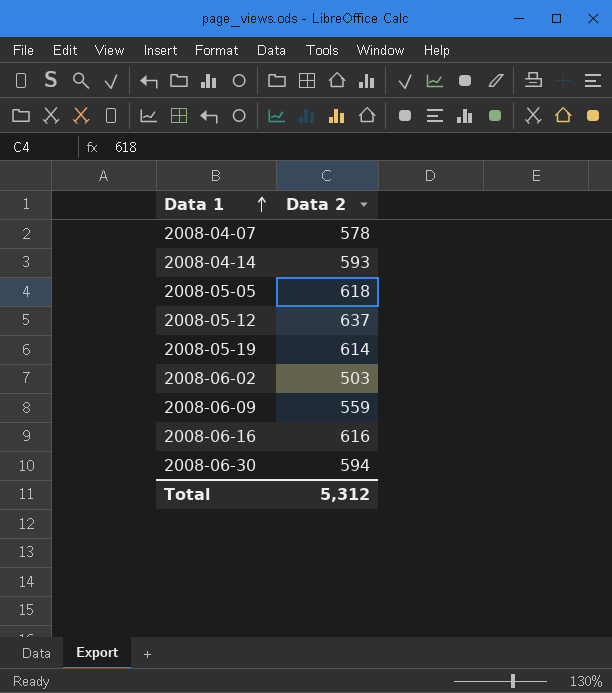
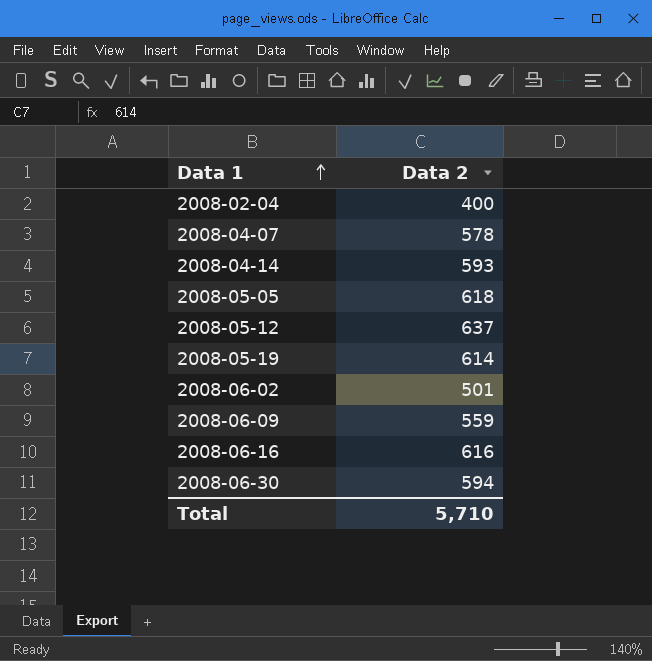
row 2008-02-04: none -> 400
2008-06-02 | Data 2: 503 -> 501
Total | Data 2: 5,312 -> 5,710

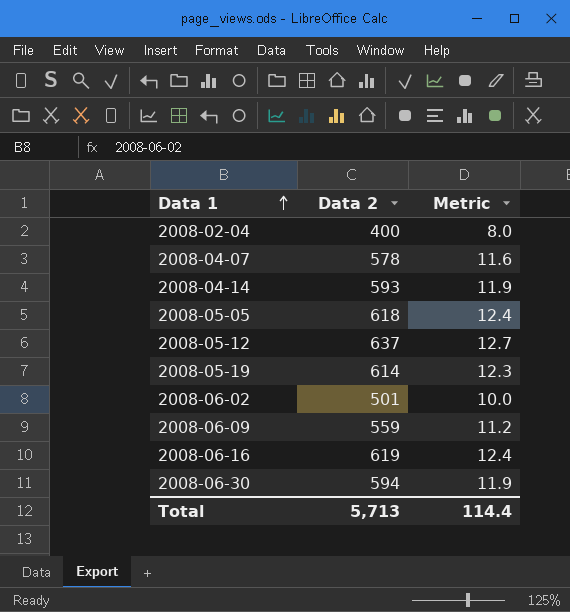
column Metric | formula: none -> [Data 2] * 0.02
2008-06-16 | Data 2: 616 -> 619
Total | Data 2: 5,710 -> 5,713

